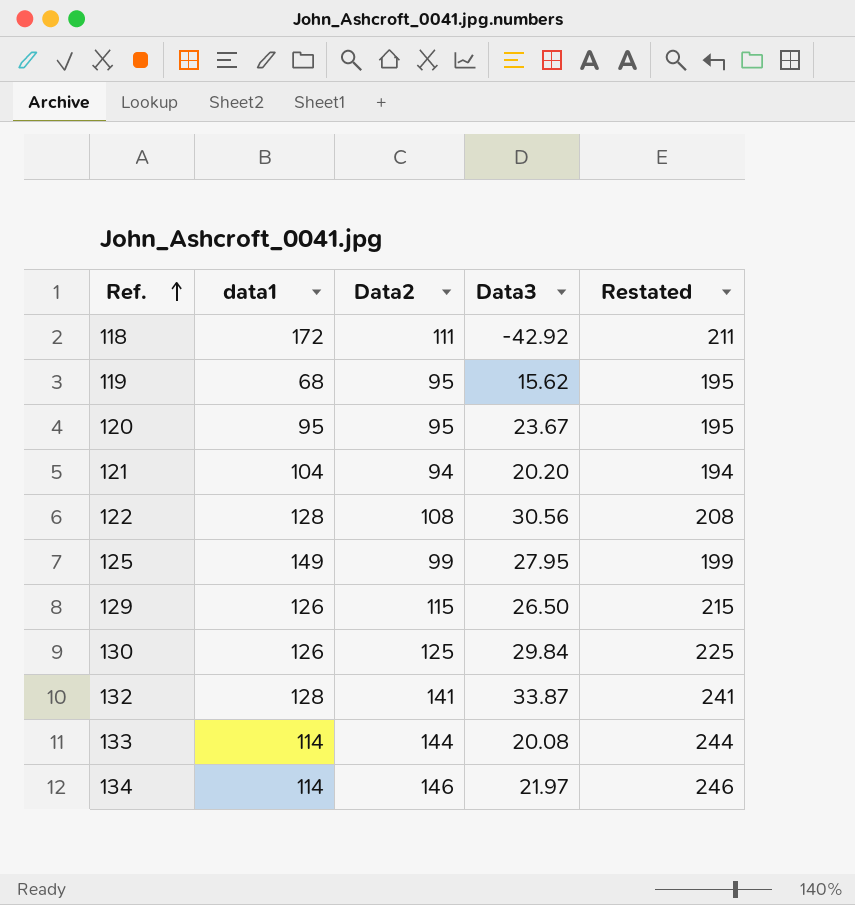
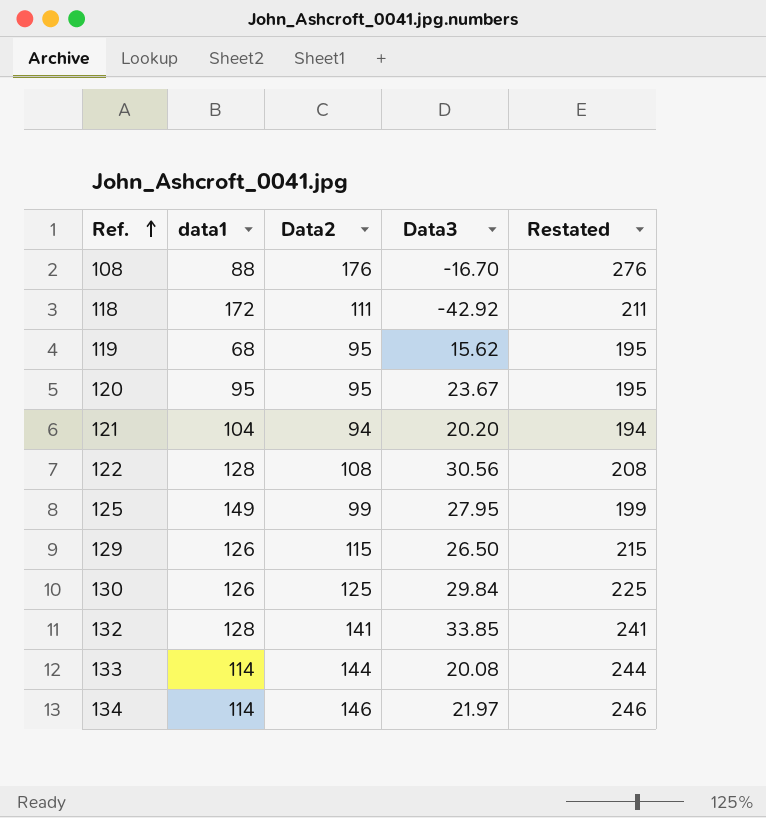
row 108: none -> 88 | 176 | -16.70 | 276
132 | Data3: 33.87 -> 33.85

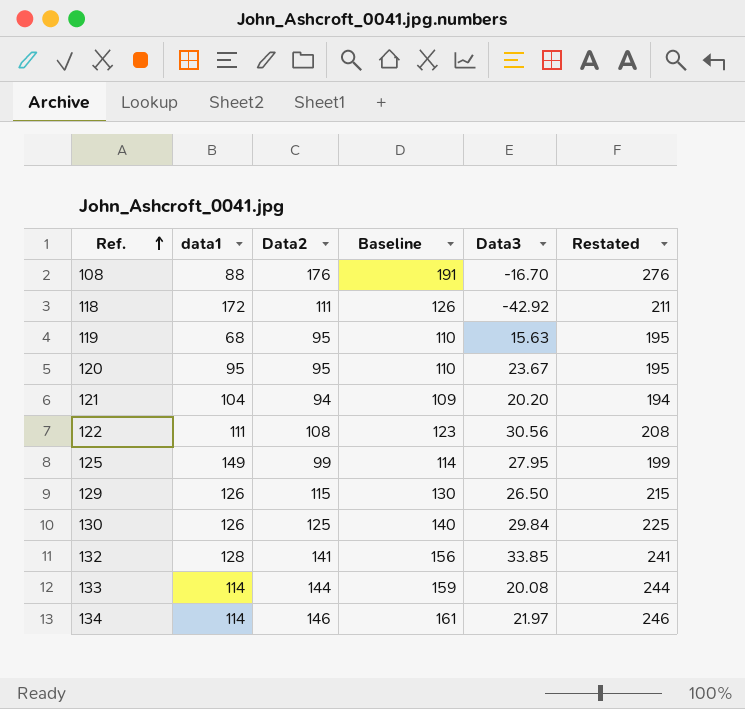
column Baseline | formula: none -> [Data2] + 15
119 | Data3: 15.62 -> 15.63
122 | data1: 128 -> 111

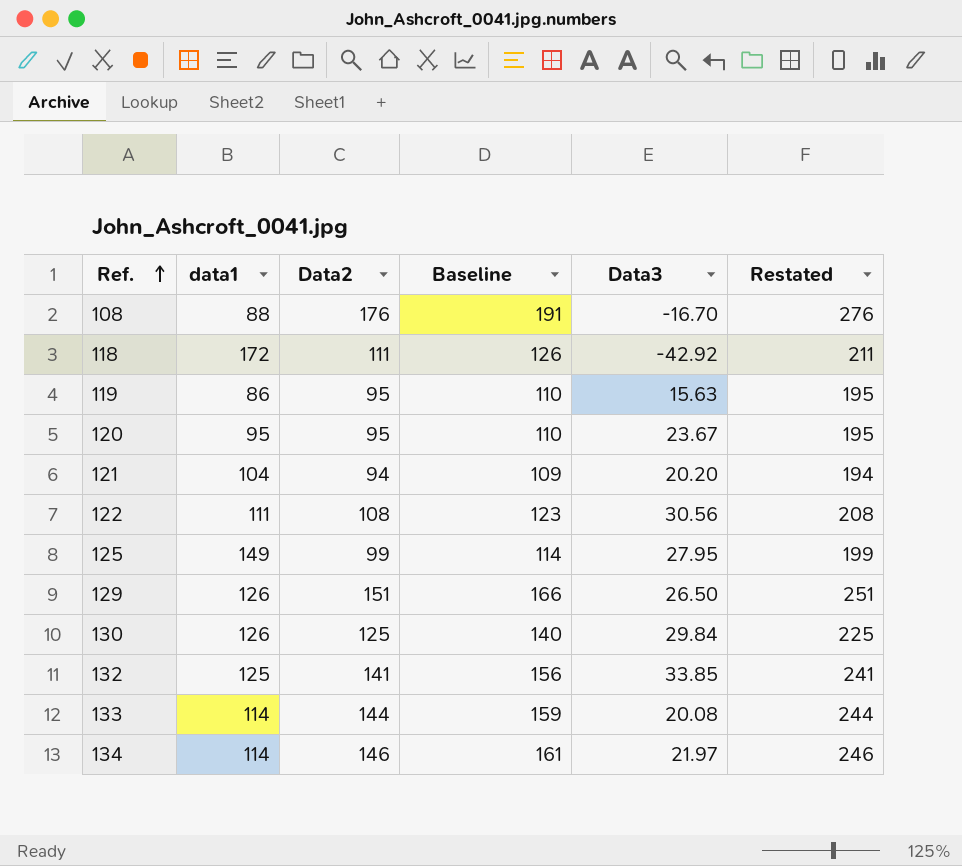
119 | data1: 68 -> 86
129 | Data2: 115 -> 151
129 | Baseline: 130 -> 166
129 | Restated: 215 -> 251
132 | data1: 128 -> 125

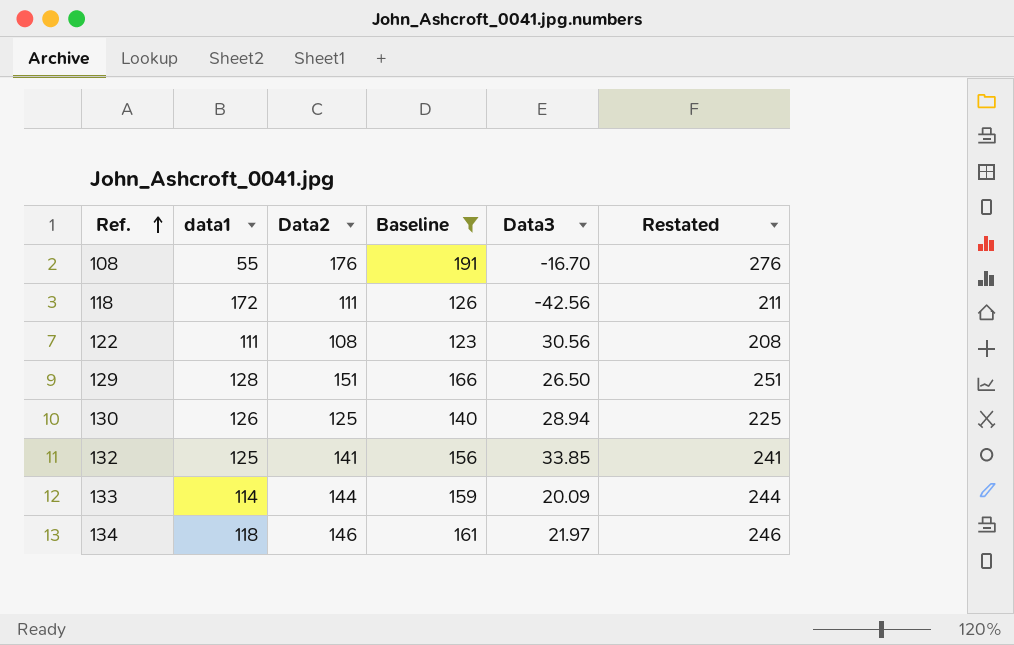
filter: none -> Baseline >= 123
108 | data1: 88 -> 55
118 | Data3: -42.92 -> -42.56
129 | data1: 126 -> 128
130 | Data3: 29.84 -> 28.94
133 | Data3: 20.08 -> 20.09
134 | data1: 114 -> 118

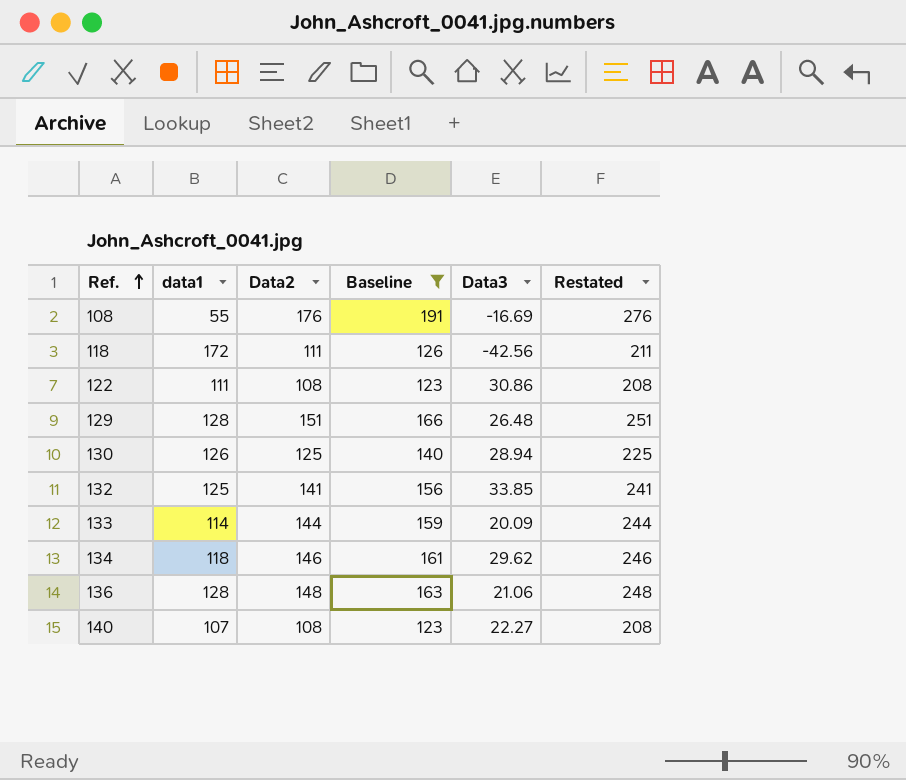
108 | Data3: -16.70 -> -16.69
122 | Data3: 30.56 -> 30.86
129 | Data3: 26.50 -> 26.48
134 | Data3: 21.97 -> 29.62
row 136: none -> 128 | 148 | 163 | 21.06 | 248
row 140: none -> 107 | 108 | 123 | 22.27 | 208

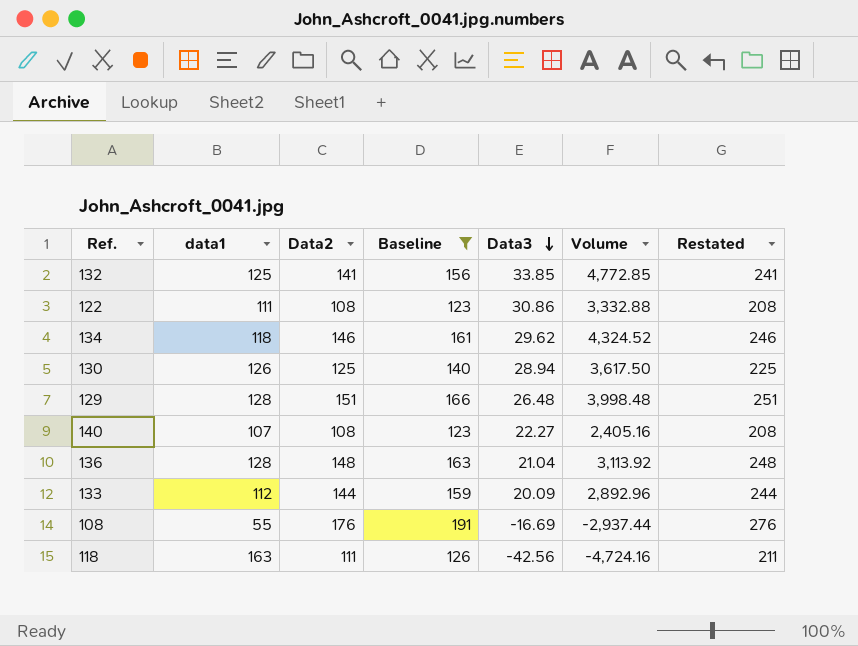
row order: Ref. ascending -> Data3 descending
column Volume | formula: none -> [Data2] * [Data3]
136 | Data3: 21.06 -> 21.04
133 | data1: 114 -> 112
118 | data1: 172 -> 163

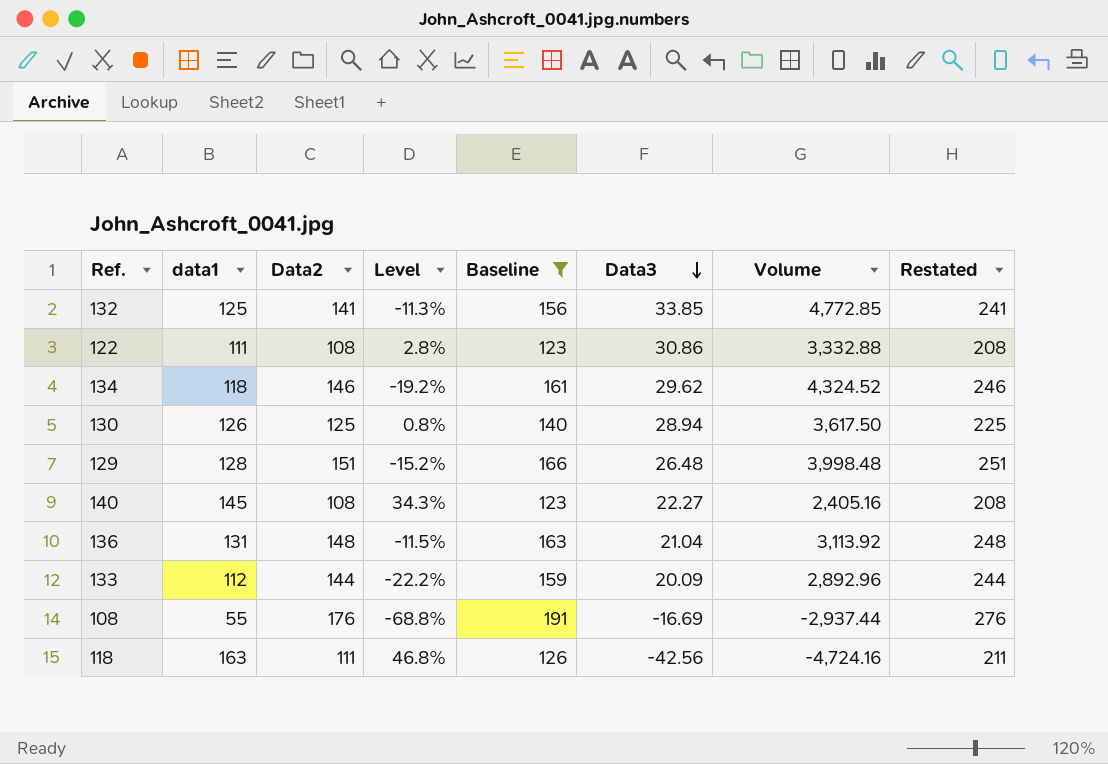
column Level | formula: none -> ([data1] - [Data2]) / [Data2]
140 | data1: 107 -> 145
136 | data1: 128 -> 131

